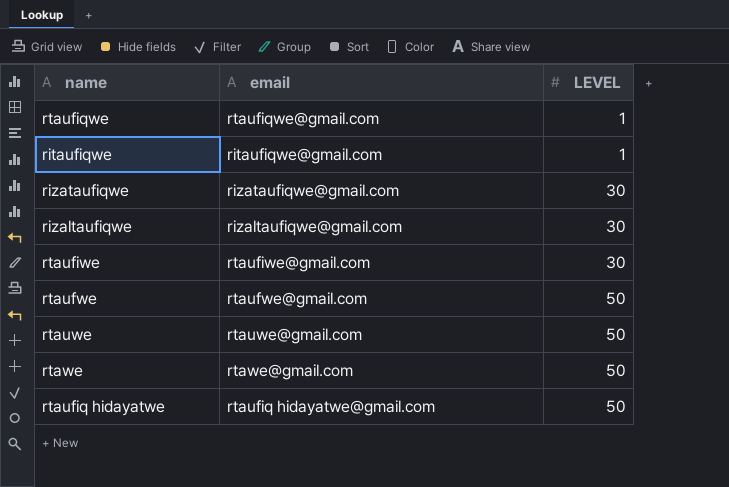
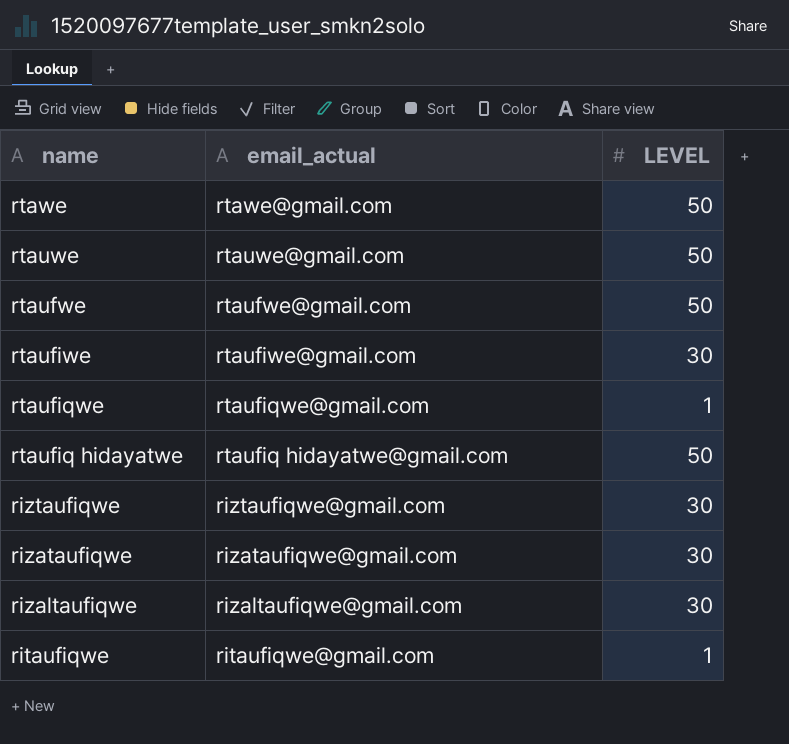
row order: LEVEL ascending -> name descending
column name: email -> email_actual
row riztaufiqwe: none -> riztaufiqwe@gmail.com | 30

